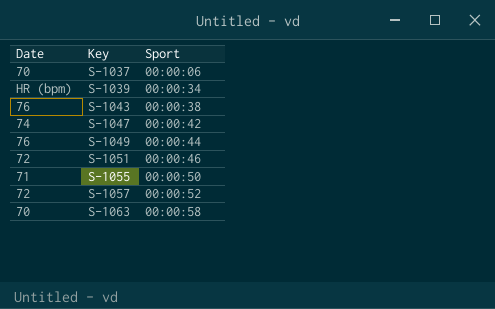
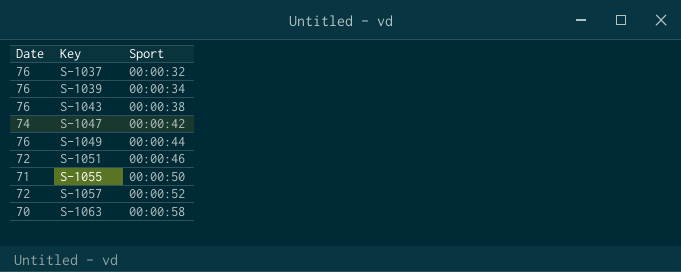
S-1037 | Date: 70 -> 76
S-1037 | Sport: 00:00:06 -> 00:00:32
S-1039 | Date: HR (bpm) -> 76

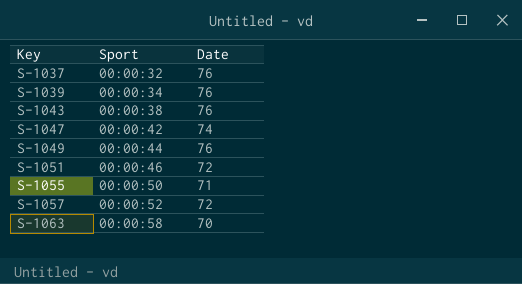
column Date | position: 1 -> 3

